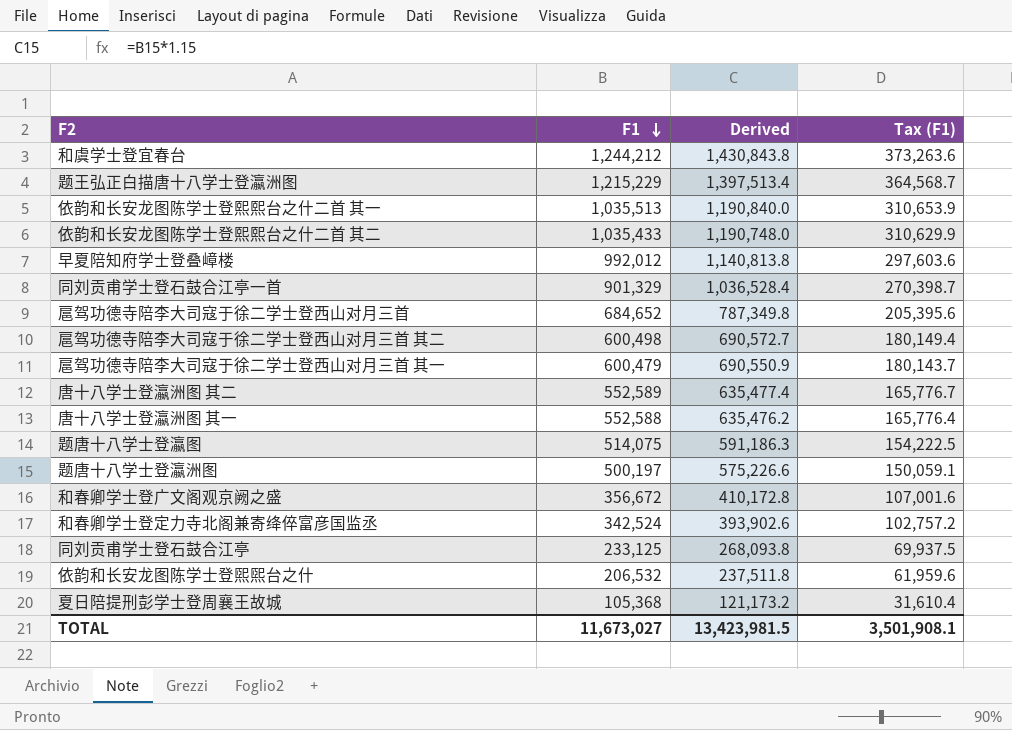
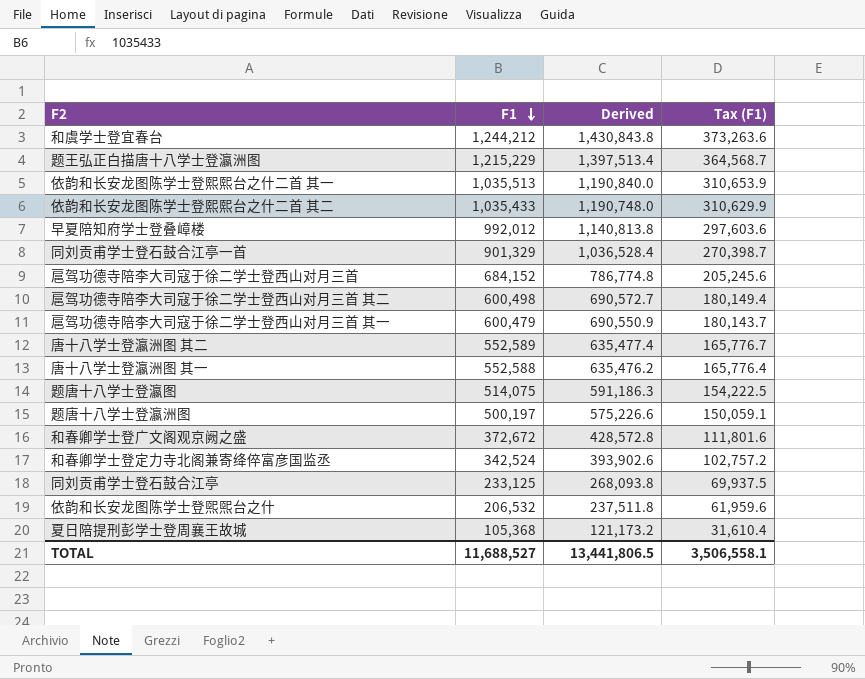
扈驾功德寺陪李大司寇于徐二学士登西山对月三首 | F1: 684,652 -> 684,152
扈驾功德寺陪李大司寇于徐二学士登西山对月三首 | Derived: 787,349.8 -> 786,774.8
扈驾功德寺陪李大司寇于徐二学士登西山对月三首 | Tax (F1): 205,395.6 -> 205,245.6
和春卿学士登广文阁观京阙之盛 | F1: 356,672 -> 372,672
和春卿学士登广文阁观京阙之盛 | Derived: 410,172.8 -> 428,572.8
和春卿学士登广文阁观京阙之盛 | Tax (F1): 107,001.6 -> 111,801.6
TOTAL | F1: 11,673,027 -> 11,688,527
TOTAL | Derived: 13,423,981.5 -> 13,441,806.5
TOTAL | Tax (F1): 3,501,908.1 -> 3,506,558.1

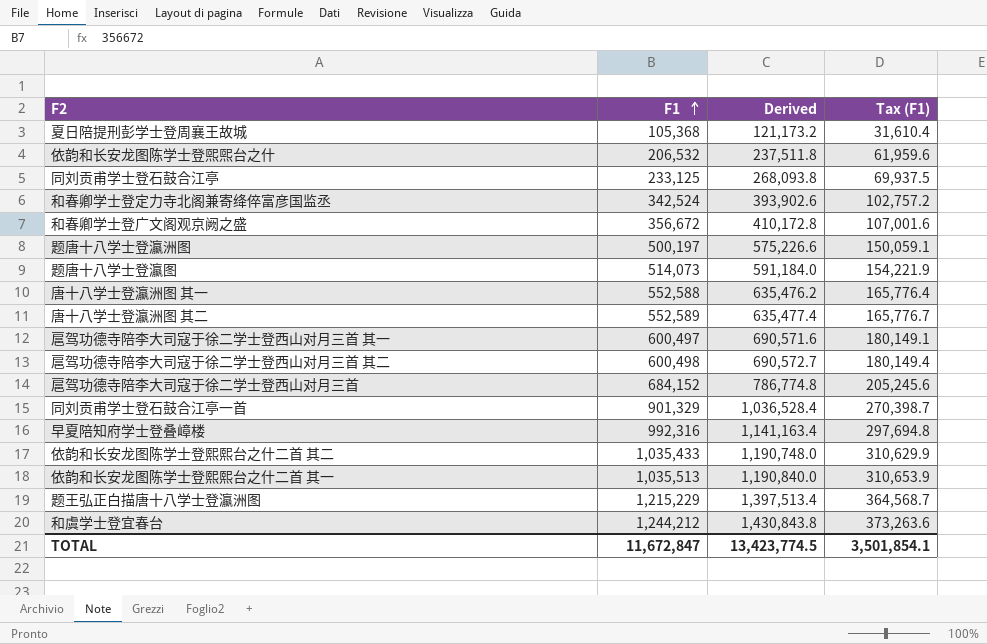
row order: F1 descending -> F1 ascending
和春卿学士登广文阁观京阙之盛 | F1: 372,672 -> 356,672
和春卿学士登广文阁观京阙之盛 | Derived: 428,572.8 -> 410,172.8
和春卿学士登广文阁观京阙之盛 | Tax (F1): 111,801.6 -> 107,001.6
题唐十八学士登瀛图 | F1: 514,075 -> 514,073
题唐十八学士登瀛图 | Derived: 591,186.3 -> 591,184.0
题唐十八学士登瀛图 | Tax (F1): 154,222.5 -> 154,221.9
扈驾功德寺陪李大司寇于徐二学士登西山对月三首 其一 | F1: 600,479 -> 600,497
扈驾功德寺陪李大司寇于徐二学士登西山对月三首 其一 | Derived: 690,550.9 -> 690,571.6
扈驾功德寺陪李大司寇于徐二学士登西山对月三首 其一 | Tax (F1): 180,143.7 -> 180,149.1
早夏陪知府学士登叠嶂楼 | F1: 992,012 -> 992,316
早夏陪知府学士登叠嶂楼 | Derived: 1,140,813.8 -> 1,141,163.4
早夏陪知府学士登叠嶂楼 | Tax (F1): 297,603.6 -> 297,694.8
TOTAL | F1: 11,688,527 -> 11,672,847
TOTAL | Derived: 13,441,806.5 -> 13,423,774.5
TOTAL | Tax (F1): 3,506,558.1 -> 3,501,854.1

